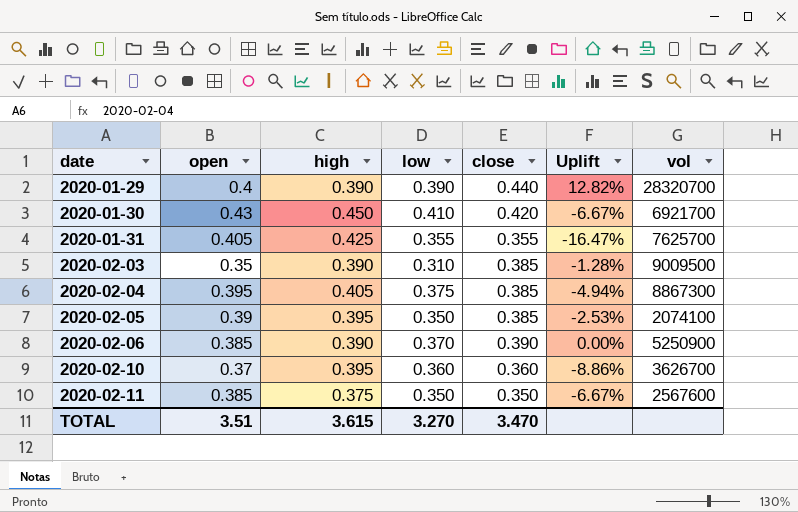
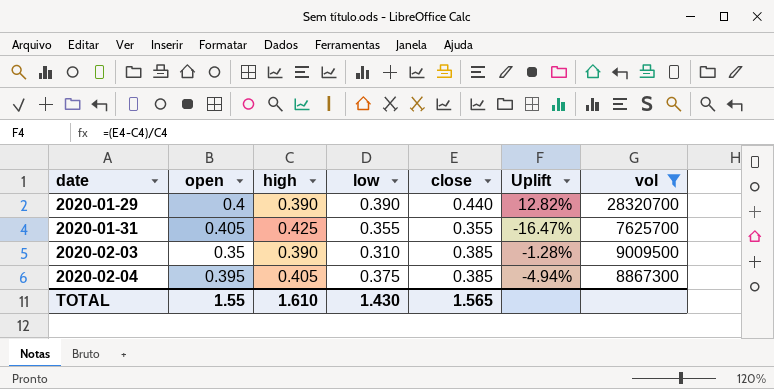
filter: none -> vol >= 7625700
TOTAL | open: 3.51 -> 1.55
TOTAL | high: 3.615 -> 1.610
TOTAL | low: 3.270 -> 1.430
TOTAL | close: 3.470 -> 1.565

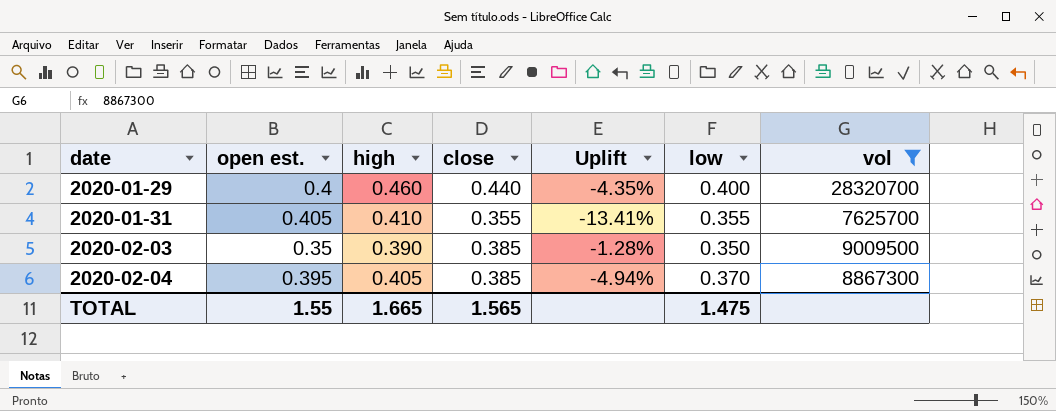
column name: open -> open est.
column low | position: 4 -> 6
2020-01-29 | high: 0.390 -> 0.460
2020-01-29 | Uplift: 12.82% -> -4.35%
2020-01-29 | low: 0.390 -> 0.400
2020-01-31 | high: 0.425 -> 0.410
2020-01-31 | Uplift: -16.47% -> -13.41%
2020-02-03 | low: 0.310 -> 0.350
2020-02-04 | low: 0.375 -> 0.370
TOTAL | high: 1.610 -> 1.665
TOTAL | low: 1.430 -> 1.475

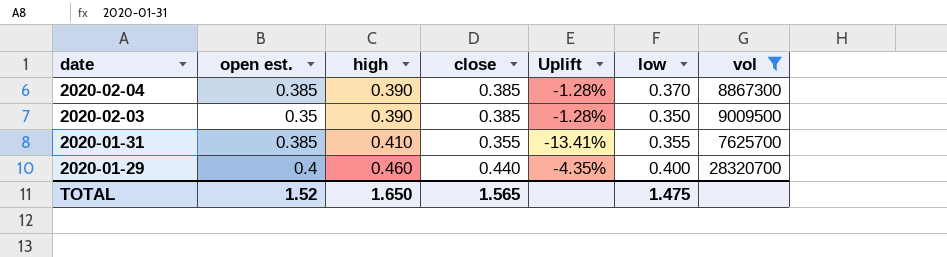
row order: date ascending -> date descending
2020-02-04 | open est.: 0.395 -> 0.385
2020-02-04 | high: 0.405 -> 0.390
2020-02-04 | Uplift: -4.94% -> -1.28%
2020-01-31 | open est.: 0.405 -> 0.385
TOTAL | open est.: 1.55 -> 1.52
TOTAL | high: 1.665 -> 1.650

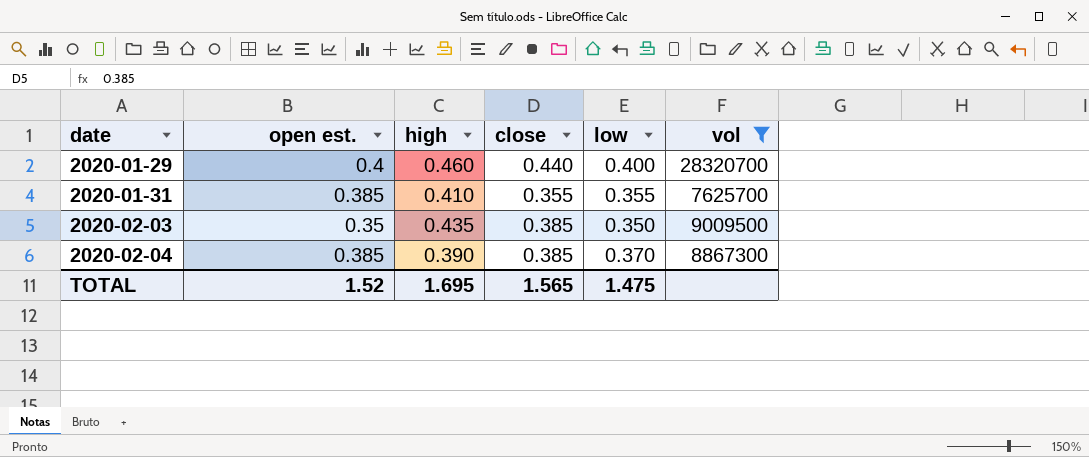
row order: date descending -> date ascending
column Uplift | formula: ([close] - [high]) / [high] -> none
2020-02-03 | high: 0.390 -> 0.435
TOTAL | high: 1.650 -> 1.695

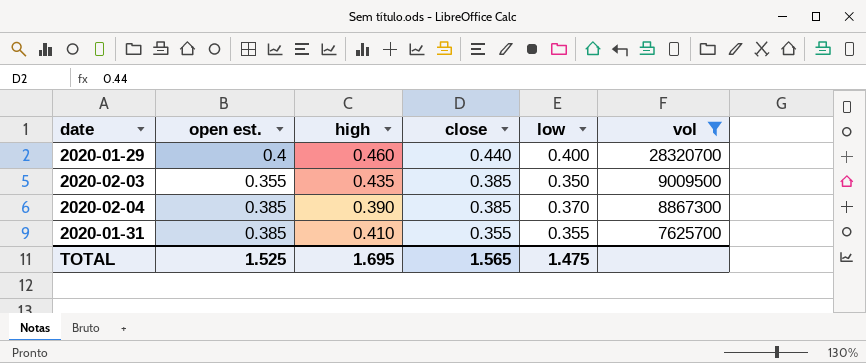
row order: date ascending -> close descending
2020-02-03 | open est.: 0.35 -> 0.355
TOTAL | open est.: 1.52 -> 1.525

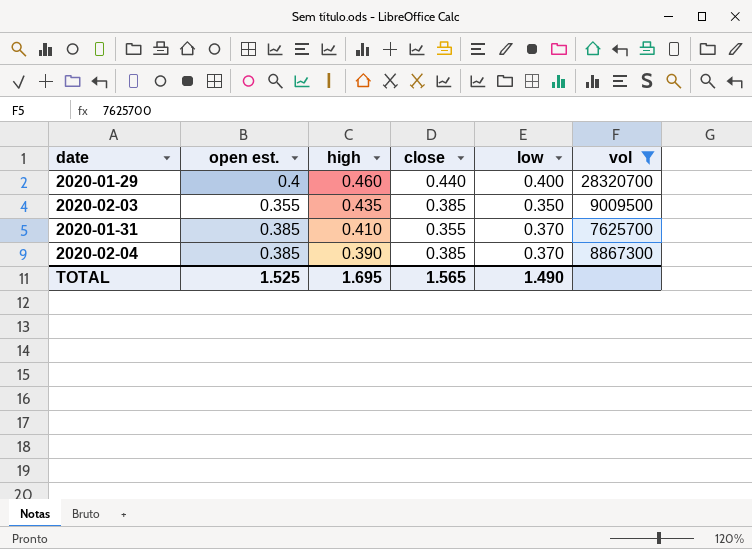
row order: close descending -> high descending
2020-01-31 | low: 0.355 -> 0.370
TOTAL | low: 1.475 -> 1.490

